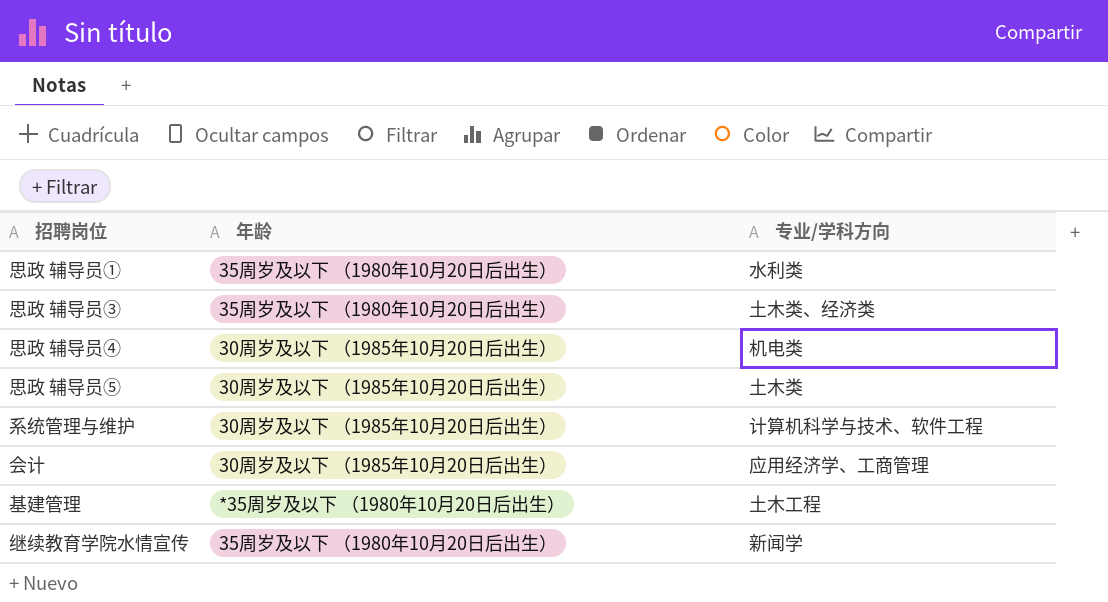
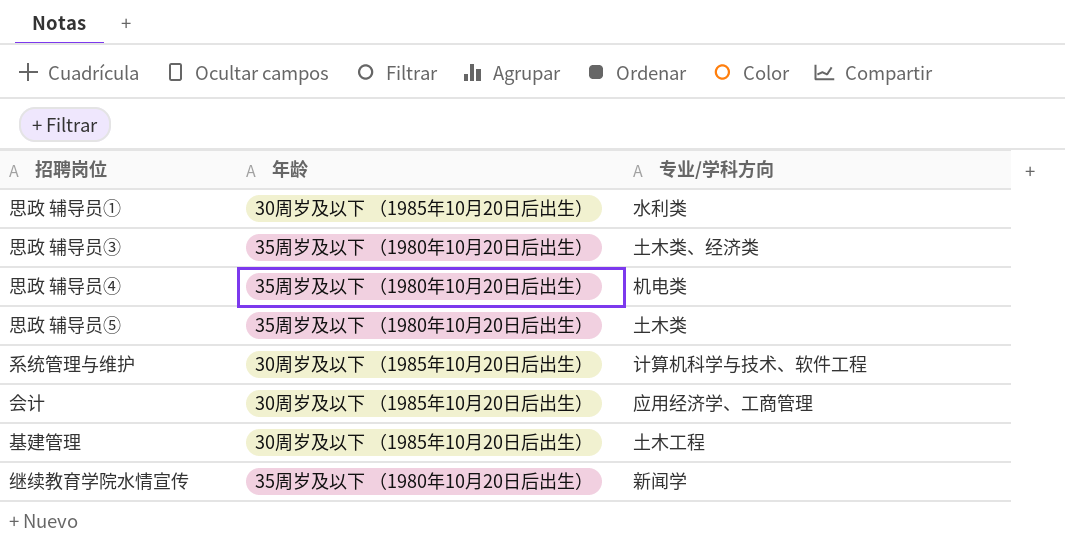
思政 辅导员① | 年龄: 35周岁及以下 （1980年10月20日后出生） -> 30周岁及以下 （1985年10月20日后出生）
思政 辅导员④ | 年龄: 30周岁及以下 （1985年10月20日后出生） -> 35周岁及以下 （1980年10月20日后出生）
思政 辅导员⑤ | 年龄: 30周岁及以下 （1985年10月20日后出生） -> 35周岁及以下 （1980年10月20日后出生）
基建管理 | 年龄: *35周岁及以下 （1980年10月20日后出生） -> 30周岁及以下 （1985年10月20日后出生）

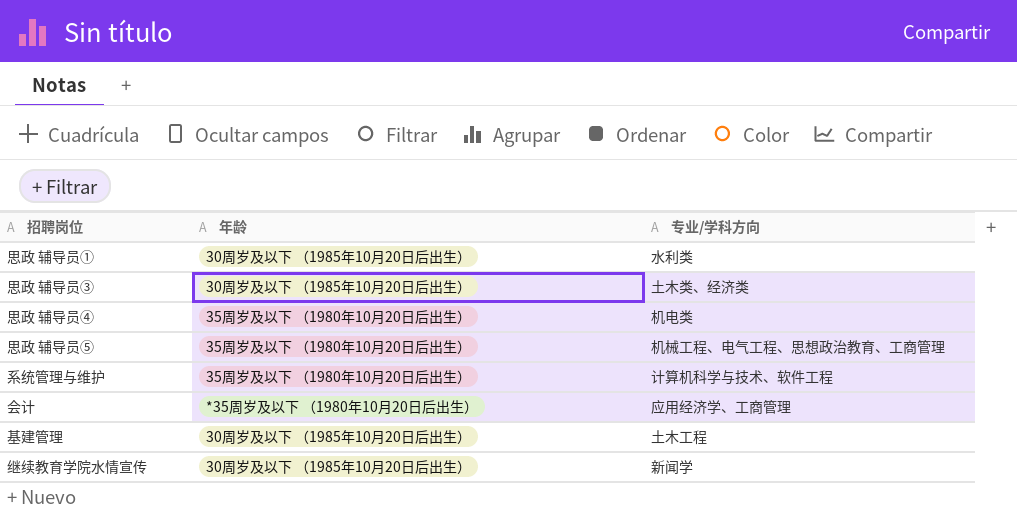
思政 辅导员③ | 年龄: 35周岁及以下 （1980年10月20日后出生） -> 30周岁及以下 （1985年10月20日后出生）
思政 辅导员⑤ | 专业/学科方向: 土木类 -> 机械工程、电气工程、思想政治教育、工商管理
系统管理与维护 | 年龄: 30周岁及以下 （1985年10月20日后出生） -> 35周岁及以下 （1980年10月20日后出生）
会计 | 年龄: 30周岁及以下 （1985年10月20日后出生） -> *35周岁及以下 （1980年10月20日后出生）
继续教育学院水情宣传 | 年龄: 35周岁及以下 （1980年10月20日后出生） -> 30周岁及以下 （1985年10月20日后出生）

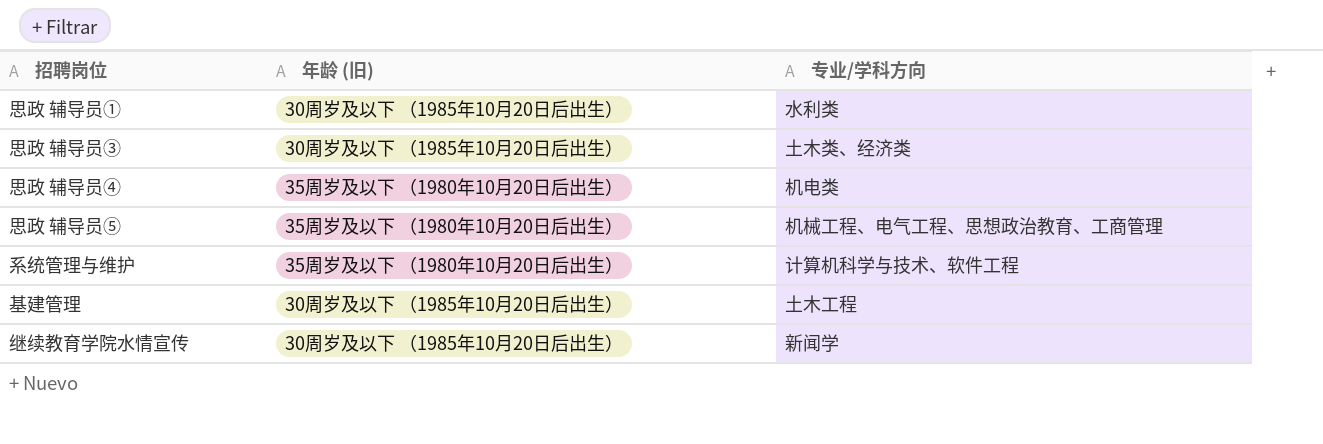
column name: 年龄 -> 年龄 (旧)
row 会计: *35周岁及以下 （1980年10月20日后出生） | 应用经济学、工商管理 -> none

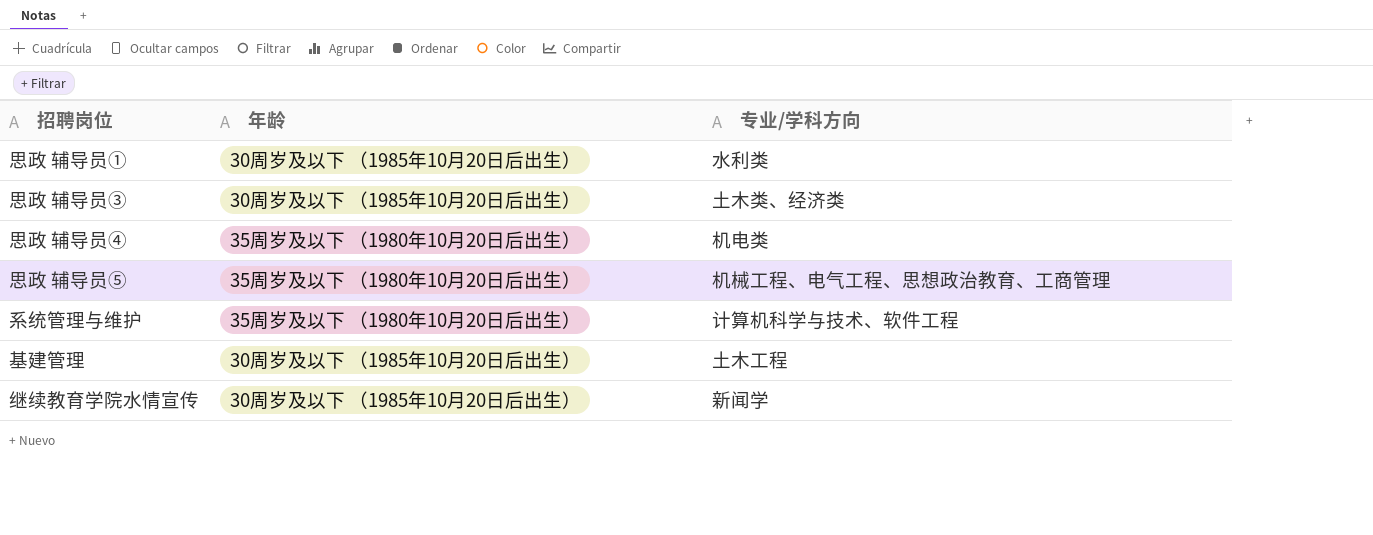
column name: 年龄 (旧) -> 年龄

